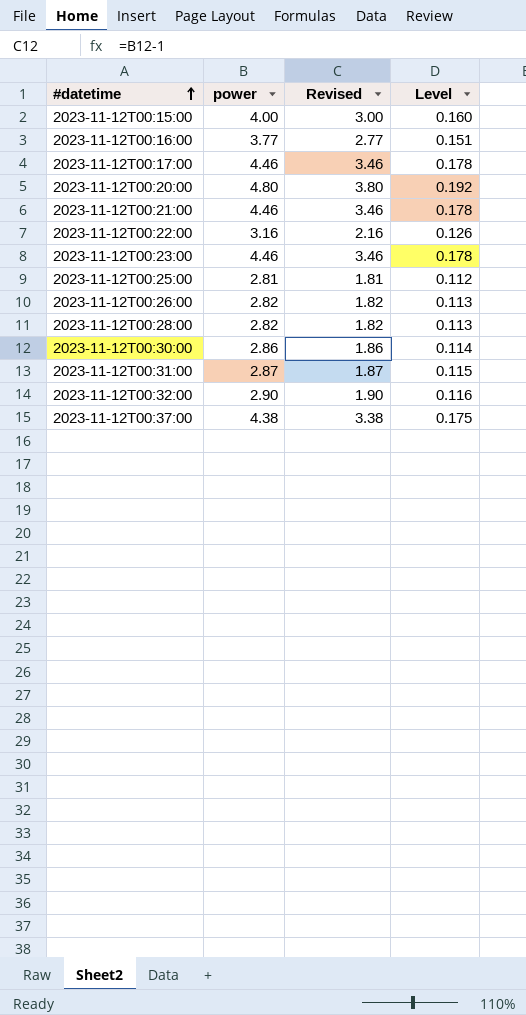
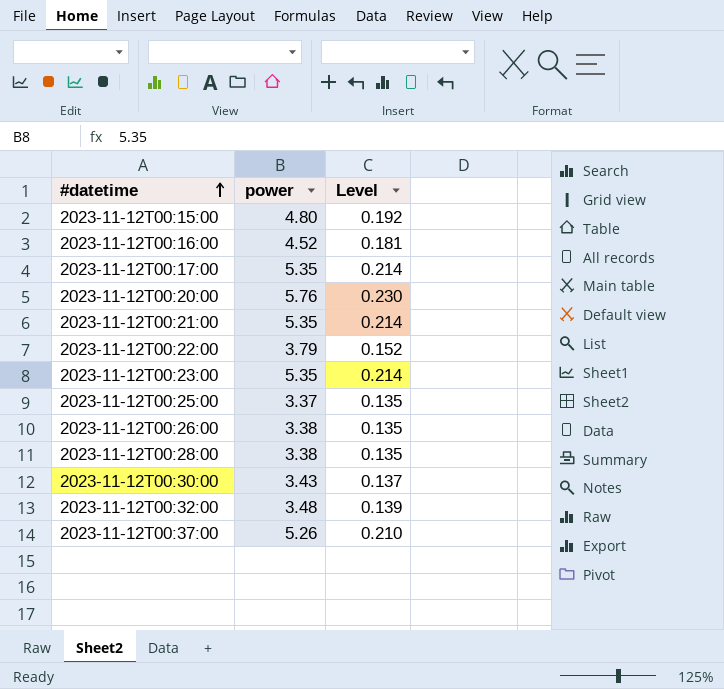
column Revised | formula: [power] - 1 -> none
row 2023-11-12T00:31:00: 2.87 | 1.87 | 0.115 -> none
2023-11-12T00:15:00 | power: 4.00 -> 4.80
2023-11-12T00:15:00 | Level: 0.160 -> 0.192
2023-11-12T00:16:00 | power: 3.77 -> 4.52
2023-11-12T00:16:00 | Level: 0.151 -> 0.181
2023-11-12T00:17:00 | power: 4.46 -> 5.35
2023-11-12T00:17:00 | Level: 0.178 -> 0.214
2023-11-12T00:20:00 | power: 4.80 -> 5.76
2023-11-12T00:20:00 | Level: 0.192 -> 0.230
2023-11-12T00:21:00 | power: 4.46 -> 5.35
2023-11-12T00:21:00 | Level: 0.178 -> 0.214
2023-11-12T00:22:00 | power: 3.16 -> 3.79
2023-11-12T00:22:00 | Level: 0.126 -> 0.152
2023-11-12T00:23:00 | power: 4.46 -> 5.35
2023-11-12T00:23:00 | Level: 0.178 -> 0.214
2023-11-12T00:25:00 | power: 2.81 -> 3.37
2023-11-12T00:25:00 | Level: 0.112 -> 0.135
2023-11-12T00:26:00 | power: 2.82 -> 3.38
2023-11-12T00:26:00 | Level: 0.113 -> 0.135
2023-11-12T00:28:00 | power: 2.82 -> 3.38
2023-11-12T00:28:00 | Level: 0.113 -> 0.135
2023-11-12T00:30:00 | power: 2.86 -> 3.43
2023-11-12T00:30:00 | Level: 0.114 -> 0.137
2023-11-12T00:32:00 | power: 2.90 -> 3.48
2023-11-12T00:32:00 | Level: 0.116 -> 0.139
2023-11-12T00:37:00 | power: 4.38 -> 5.26
2023-11-12T00:37:00 | Level: 0.175 -> 0.210

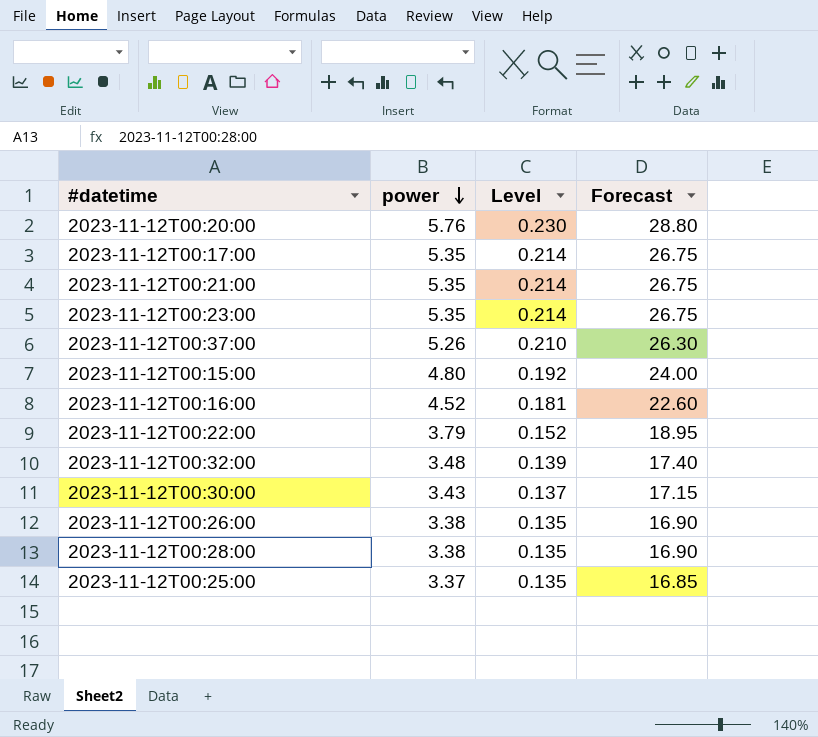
row order: #datetime ascending -> power descending
column Forecast | formula: none -> [power] * 5

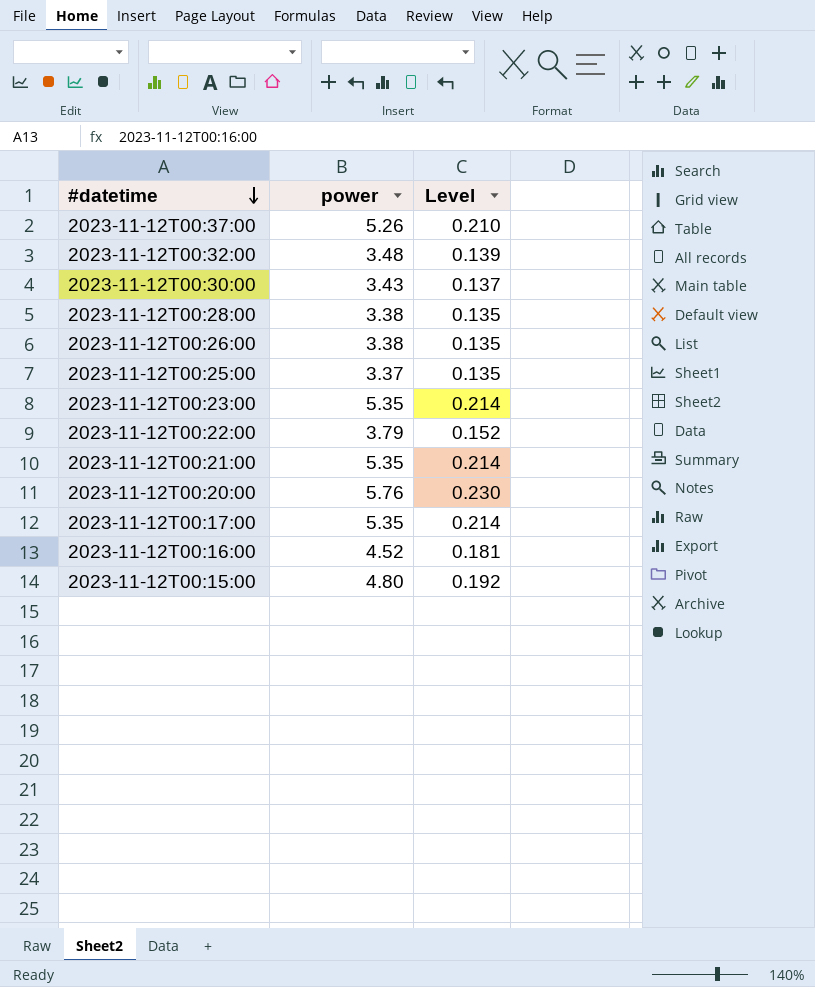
row order: power descending -> #datetime descending
column Forecast | formula: [power] * 5 -> none

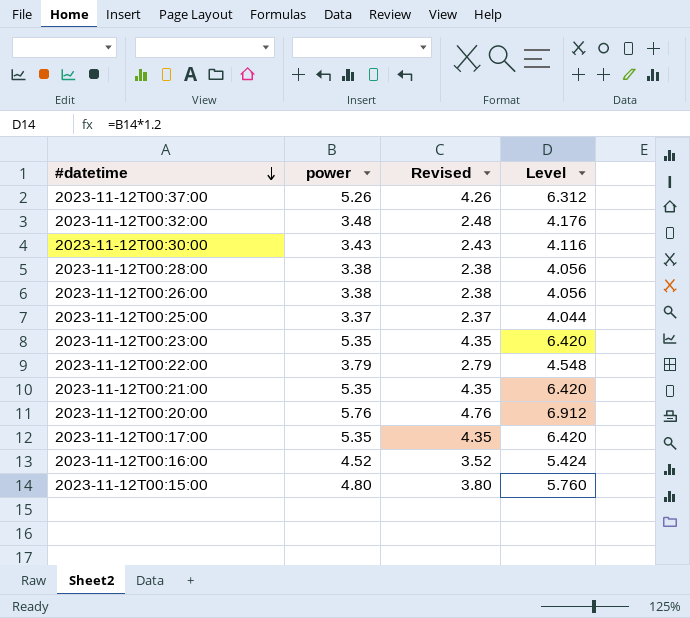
column Revised | formula: none -> [power] - 1
column Level | formula: [power] * 0.04 -> [power] * 1.2

